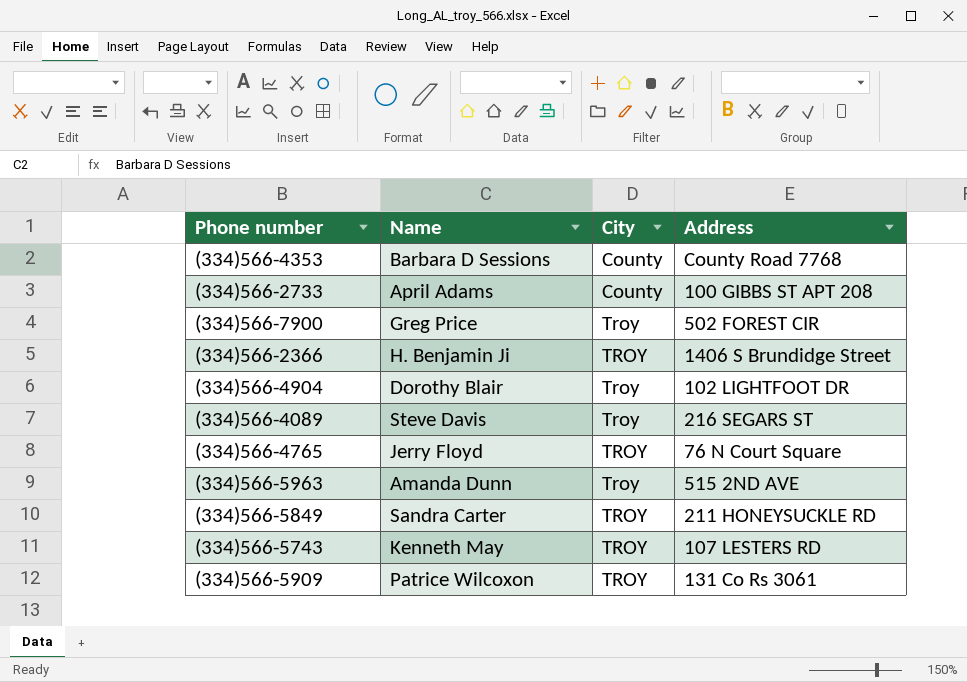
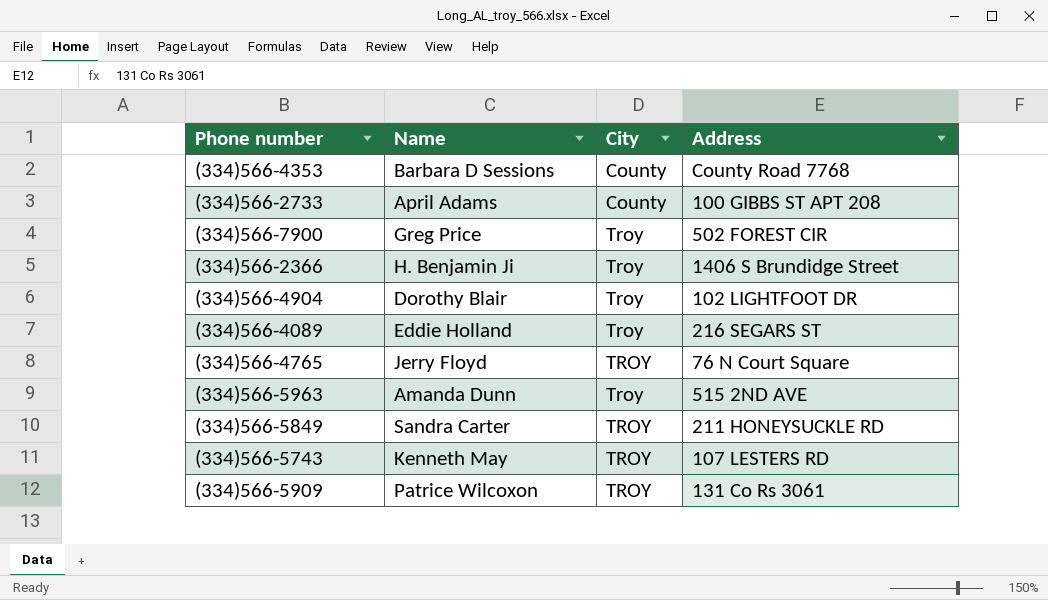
(334)566-2366 | City: TROY -> Troy
(334)566-4089 | Name: Steve Davis -> Eddie Holland

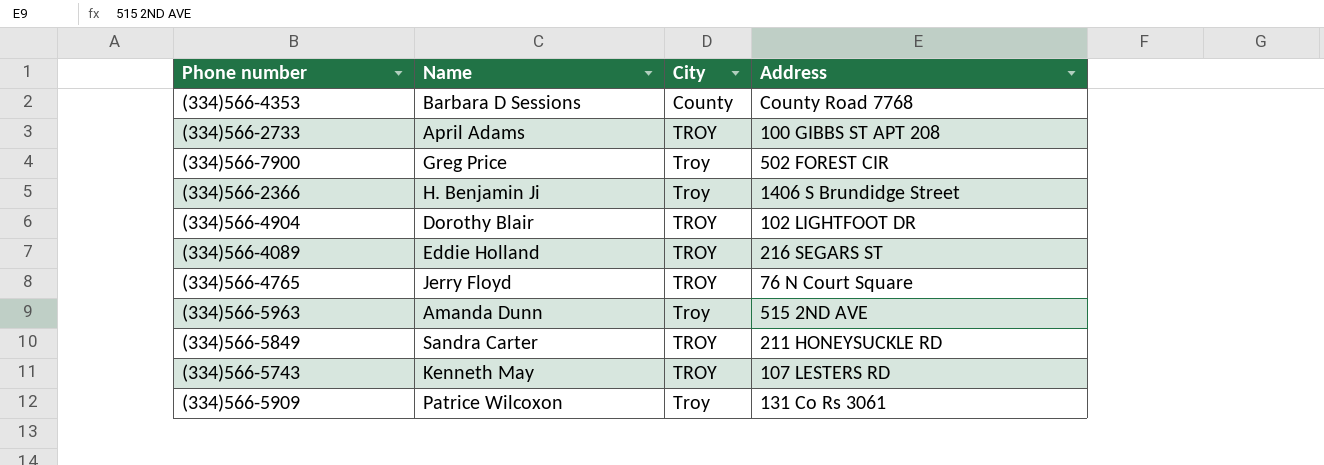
(334)566-2733 | City: County -> TROY
(334)566-4904 | City: Troy -> TROY
(334)566-4089 | City: Troy -> TROY
(334)566-5909 | City: TROY -> Troy

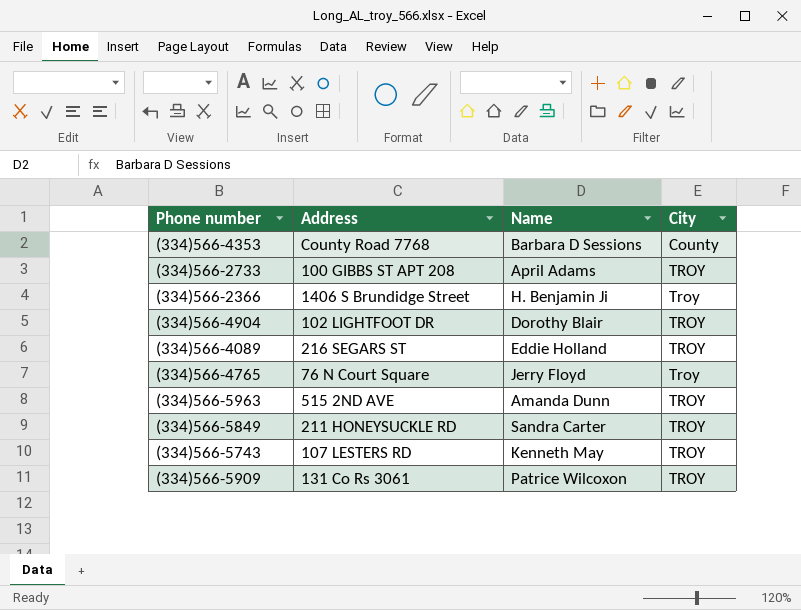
column Address | position: 4 -> 2
row (334)566-7900: Greg Price | Troy | 502 FOREST CIR -> none
(334)566-4765 | City: TROY -> Troy
(334)566-5963 | City: Troy -> TROY
(334)566-5909 | City: Troy -> TROY

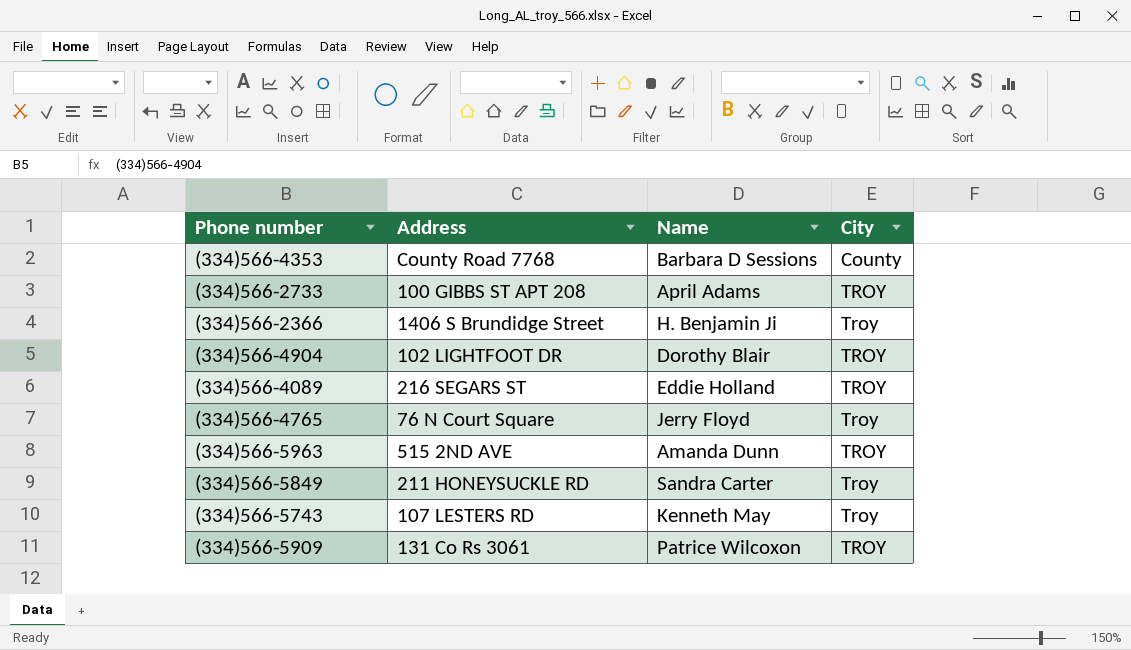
(334)566-5849 | City: TROY -> Troy
(334)566-5743 | City: TROY -> Troy

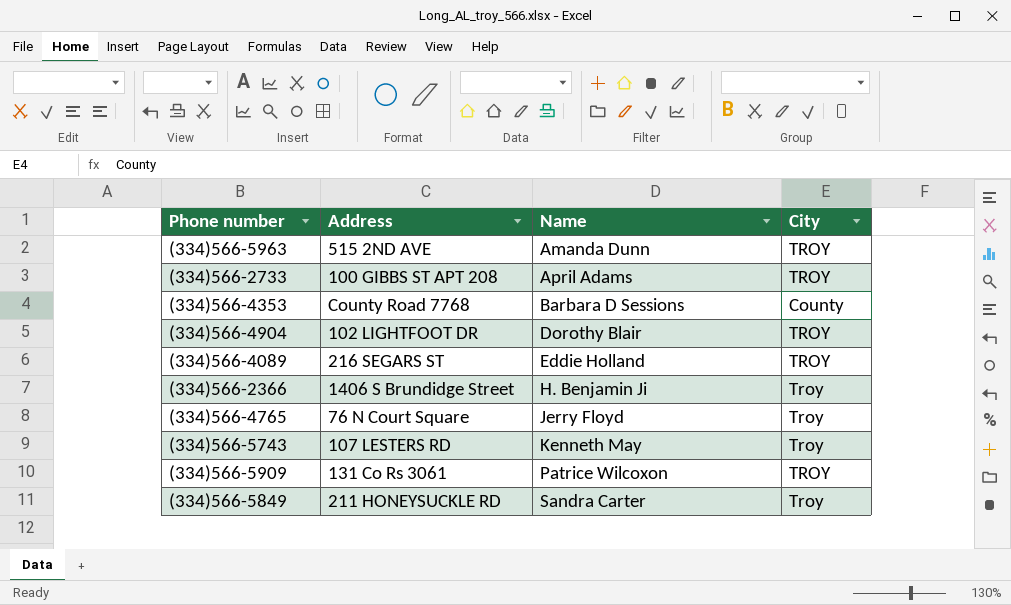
row order: City ascending -> Name ascending

